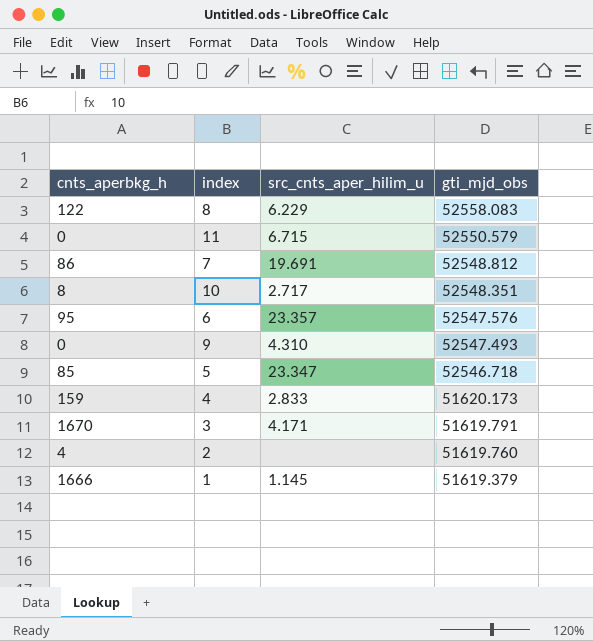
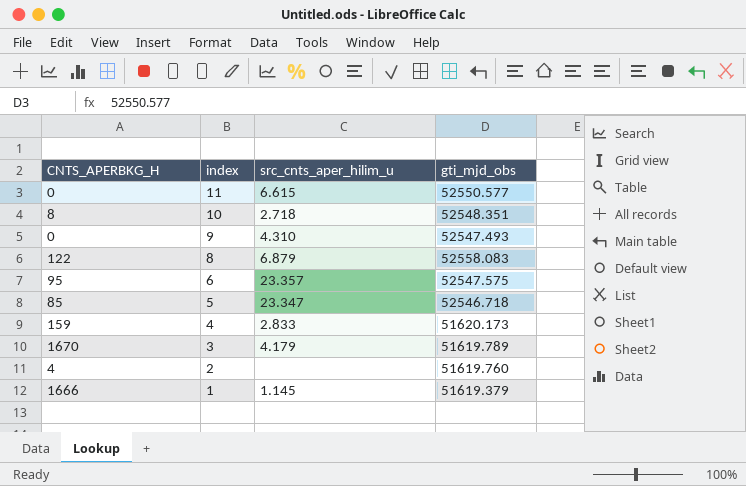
row order: gti_mjd_obs descending -> index descending
column name: cnts_aperbkg_h -> CNTS_APERBKG_H
row 7: 86 | 19.691 | 52548.812 -> none
11 | src_cnts_aper_hilim_u: 6.715 -> 6.615
11 | gti_mjd_obs: 52550.579 -> 52550.577
10 | src_cnts_aper_hilim_u: 2.717 -> 2.718
8 | src_cnts_aper_hilim_u: 6.229 -> 6.879
6 | gti_mjd_obs: 52547.576 -> 52547.575
3 | src_cnts_aper_hilim_u: 4.171 -> 4.179
3 | gti_mjd_obs: 51619.791 -> 51619.789

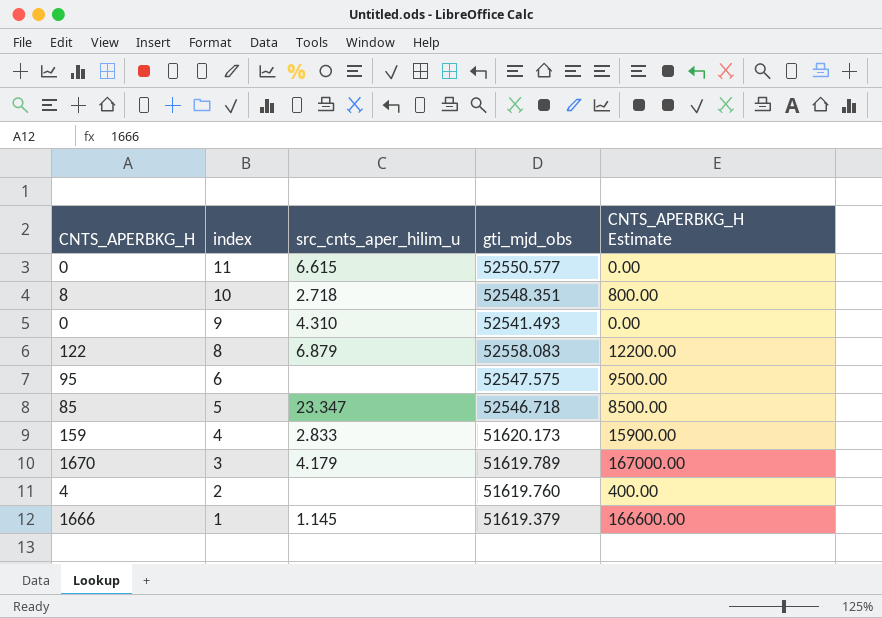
column CNTS_APERBKG_H Estimate | formula: none -> [CNTS_APERBKG_H] * 100
9 | gti_mjd_obs: 52547.493 -> 52541.493
6 | src_cnts_aper_hilim_u: 23.357 -> none

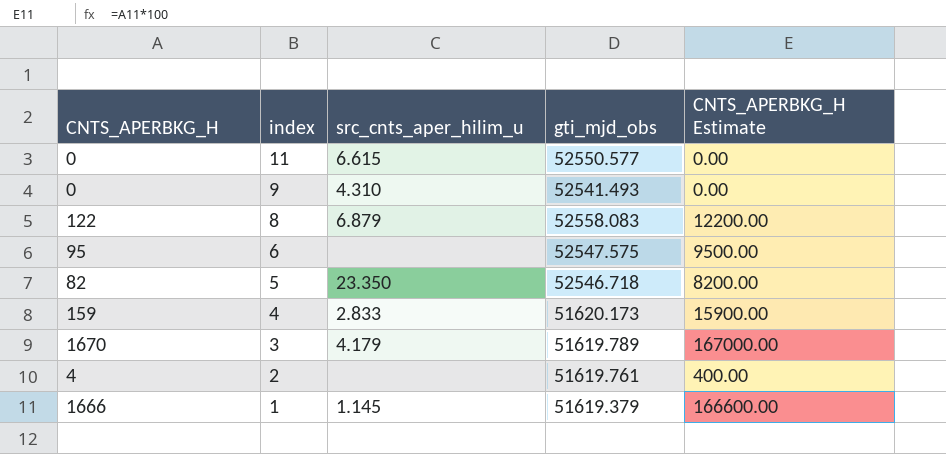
row 10: 8 | 2.718 | 52548.351 | 800.00 -> none
5 | CNTS_APERBKG_H: 85 -> 82
5 | src_cnts_aper_hilim_u: 23.347 -> 23.350
5 | CNTS_APERBKG_H Estimate: 8500.00 -> 8200.00
2 | gti_mjd_obs: 51619.760 -> 51619.761

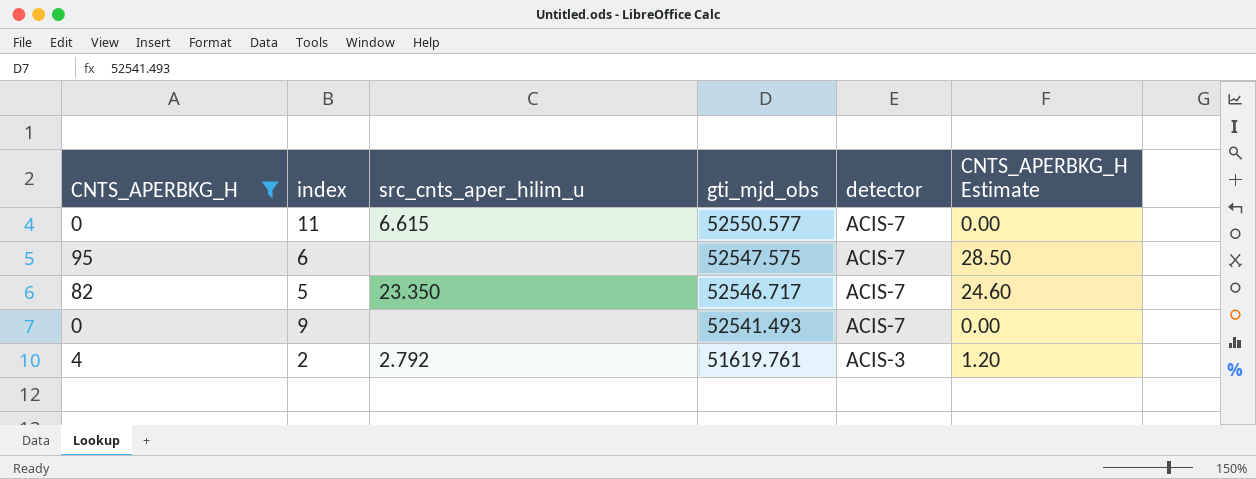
filter: none -> CNTS_APERBKG_H <= 95
row order: index descending -> gti_mjd_obs descending
column detector | position: none -> 5
column CNTS_APERBKG_H Estimate | formula: [CNTS_APERBKG_H] * 100 -> [CNTS_APERBKG_H] * 0.3
5 | gti_mjd_obs: 52546.718 -> 52546.717
9 | src_cnts_aper_hilim_u: 4.310 -> none
2 | src_cnts_aper_hilim_u: none -> 2.792

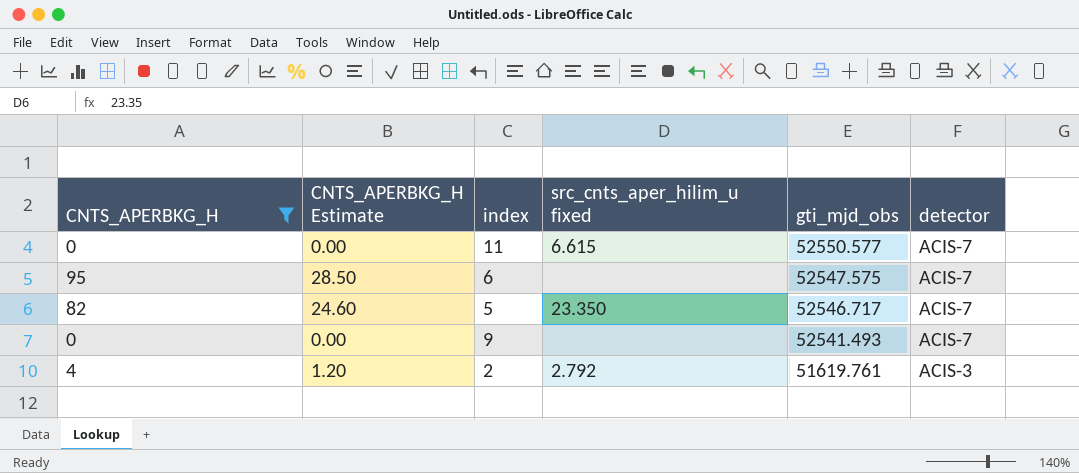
column CNTS_APERBKG_H Estimate | position: 6 -> 2
column name: src_cnts_aper_hilim_u -> src_cnts_aper_hilim_u fixed

